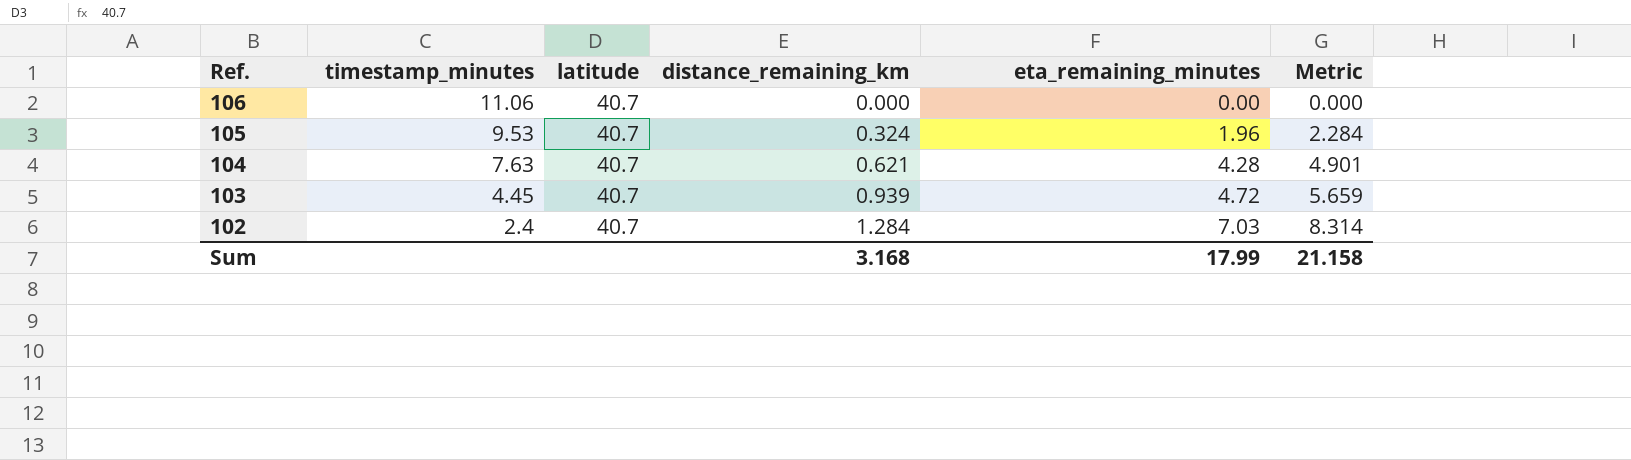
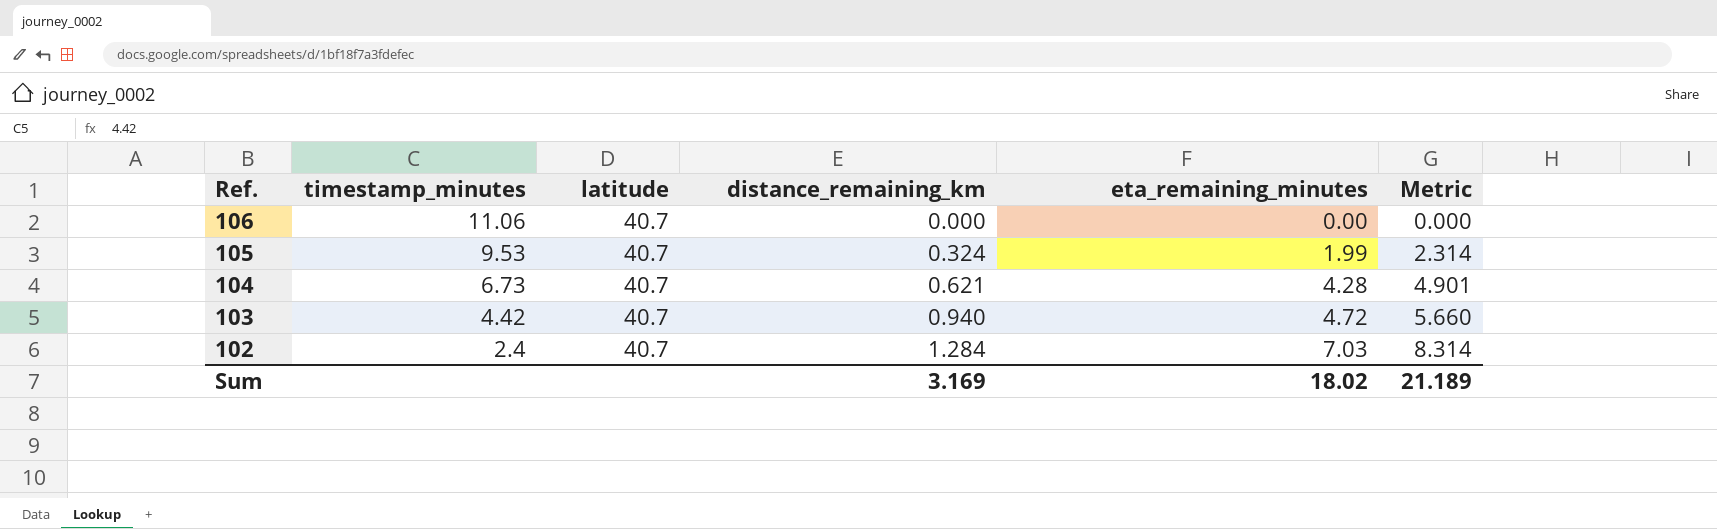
105 | eta_remaining_minutes: 1.96 -> 1.99
105 | Metric: 2.284 -> 2.314
104 | timestamp_minutes: 7.63 -> 6.73
103 | timestamp_minutes: 4.45 -> 4.42
103 | distance_remaining_km: 0.939 -> 0.940
103 | Metric: 5.659 -> 5.660
Sum | distance_remaining_km: 3.168 -> 3.169
Sum | eta_remaining_minutes: 17.99 -> 18.02
Sum | Metric: 21.158 -> 21.189

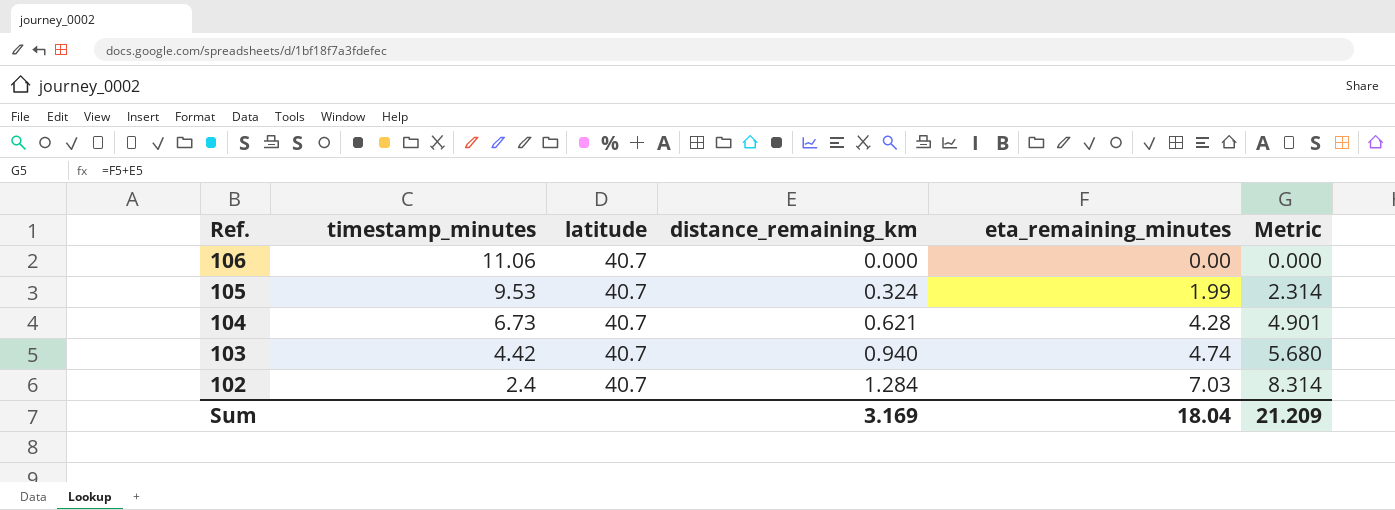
103 | eta_remaining_minutes: 4.72 -> 4.74
103 | Metric: 5.660 -> 5.680
Sum | eta_remaining_minutes: 18.02 -> 18.04
Sum | Metric: 21.189 -> 21.209

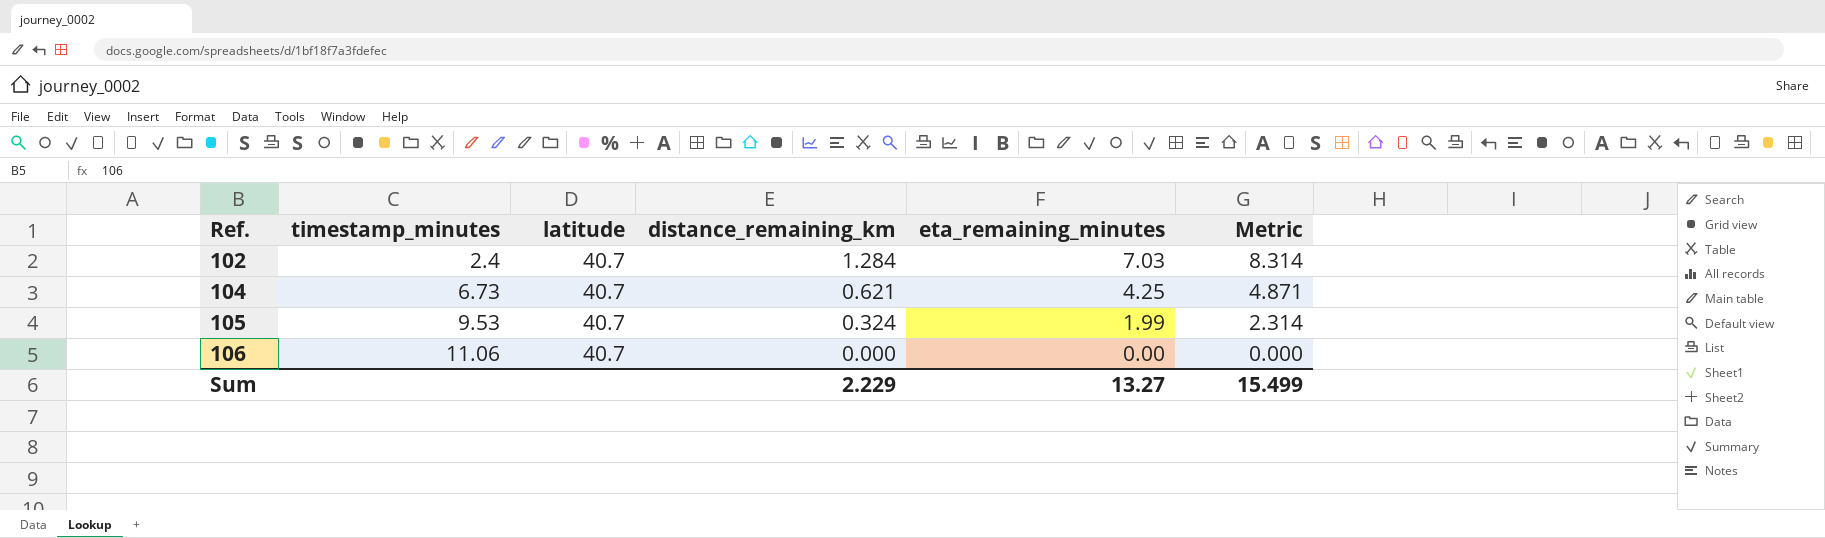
row order: Ref. descending -> Ref. ascending
row 103: 4.42 | 40.7 | 0.940 | 4.74 | 5.680 -> none
104 | eta_remaining_minutes: 4.28 -> 4.25
104 | Metric: 4.901 -> 4.871
Sum | distance_remaining_km: 3.169 -> 2.229
Sum | eta_remaining_minutes: 18.04 -> 13.27
Sum | Metric: 21.209 -> 15.499

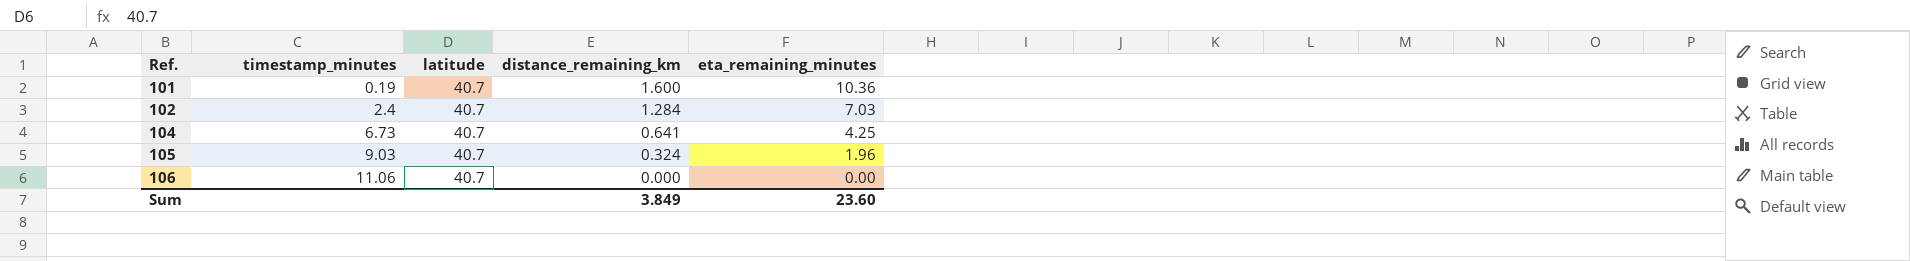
column Metric | formula: [distance_remaining_km] + [eta_remaining_minutes] -> none
row 101: none -> 0.19 | 40.7 | 1.600 | 10.36
104 | distance_remaining_km: 0.621 -> 0.641
105 | timestamp_minutes: 9.53 -> 9.03
105 | eta_remaining_minutes: 1.99 -> 1.96
Sum | distance_remaining_km: 2.229 -> 3.849
Sum | eta_remaining_minutes: 13.27 -> 23.60

